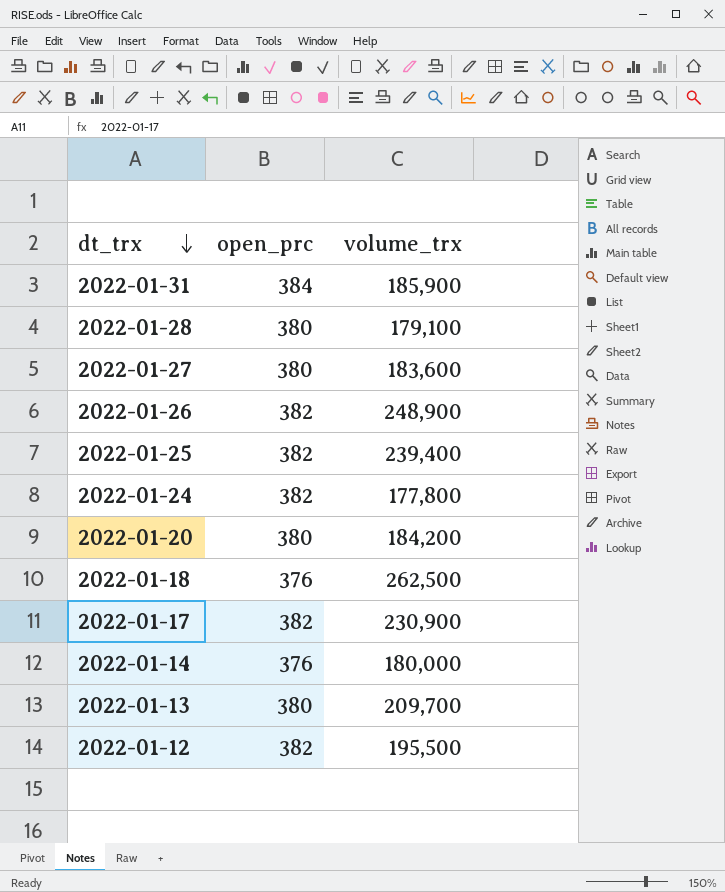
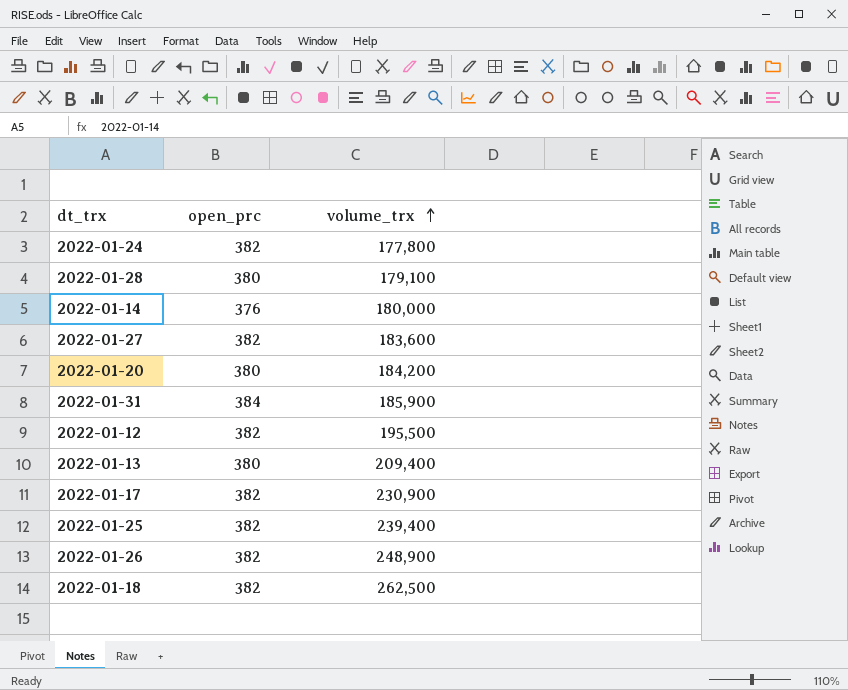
row order: dt_trx descending -> volume_trx ascending
2022-01-27 | open_prc: 380 -> 382
2022-01-13 | volume_trx: 209,700 -> 209,400
2022-01-18 | open_prc: 376 -> 382

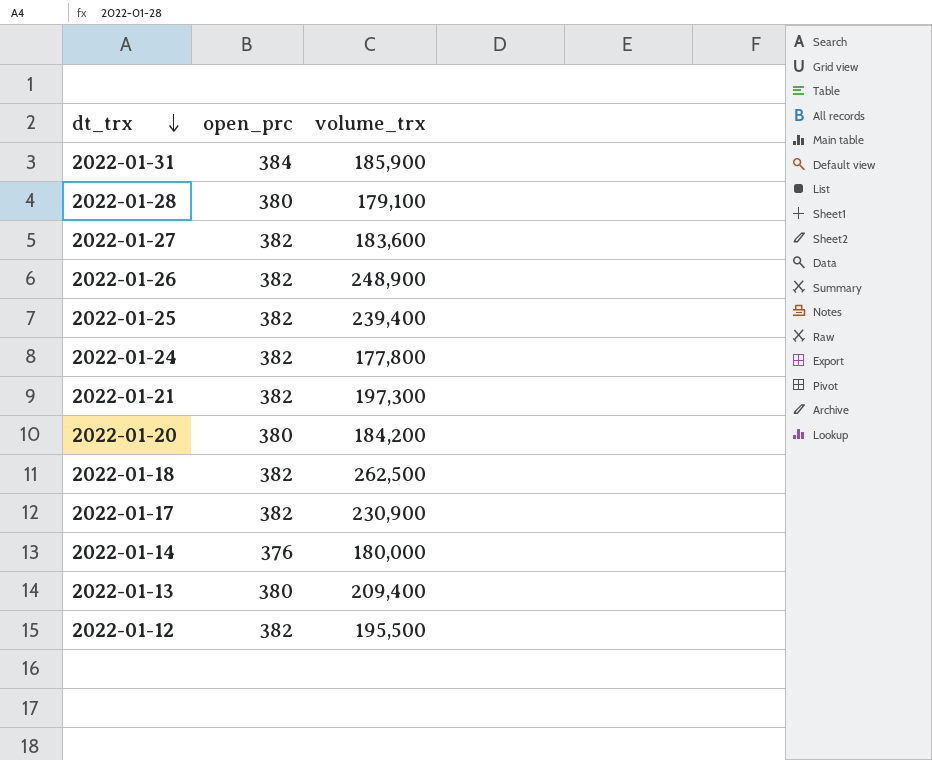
row order: volume_trx ascending -> dt_trx descending
row 2022-01-21: none -> 382 | 197,300

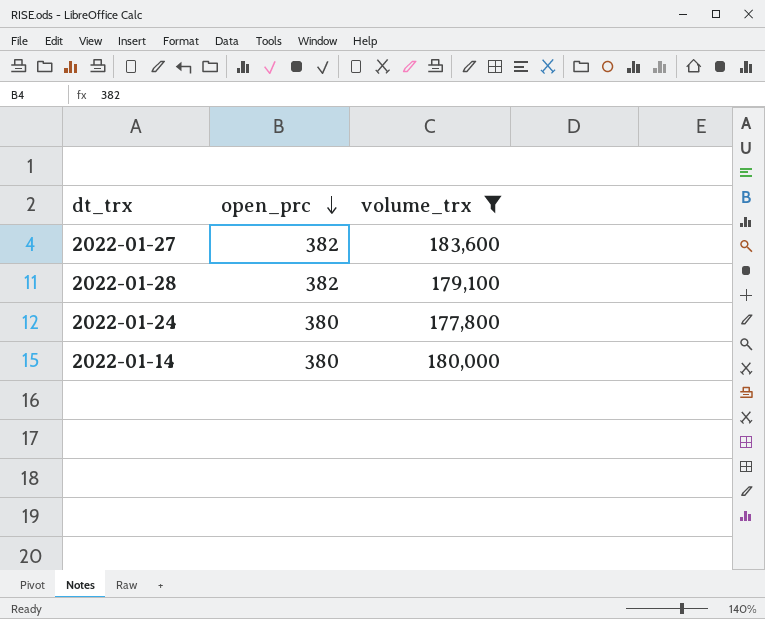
filter: none -> volume_trx <= 183,600
row order: dt_trx descending -> open_prc descending
2022-01-28 | open_prc: 380 -> 382
2022-01-24 | open_prc: 382 -> 380
2022-01-14 | open_prc: 376 -> 380

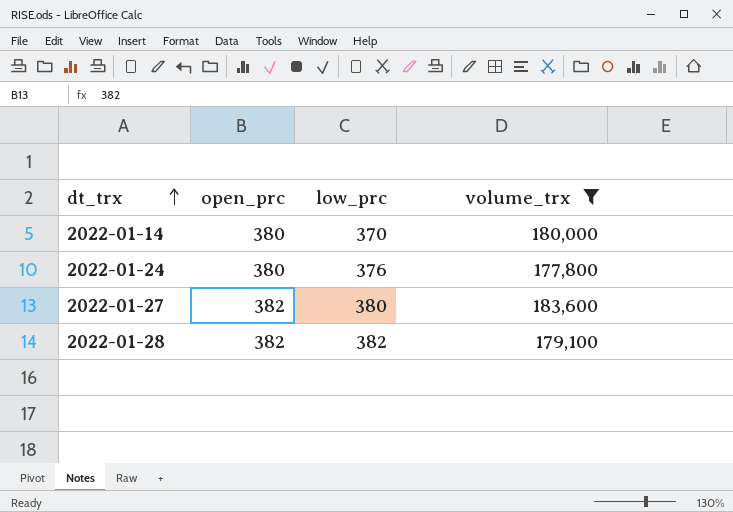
row order: open_prc descending -> dt_trx ascending
column low_prc | position: none -> 3

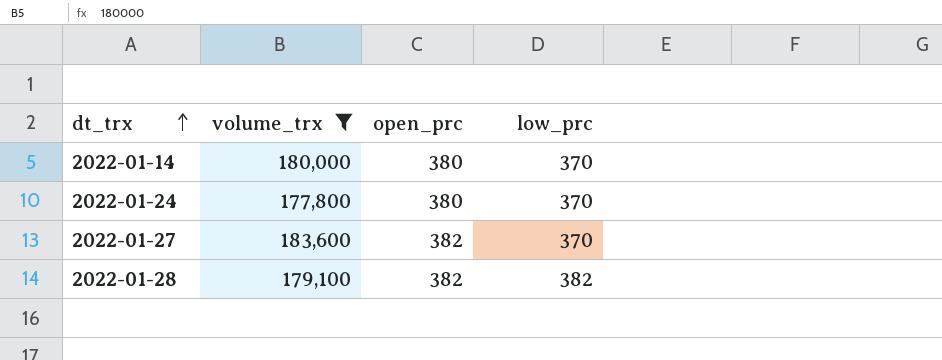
column volume_trx | position: 4 -> 2
2022-01-24 | low_prc: 376 -> 370
2022-01-27 | low_prc: 380 -> 370

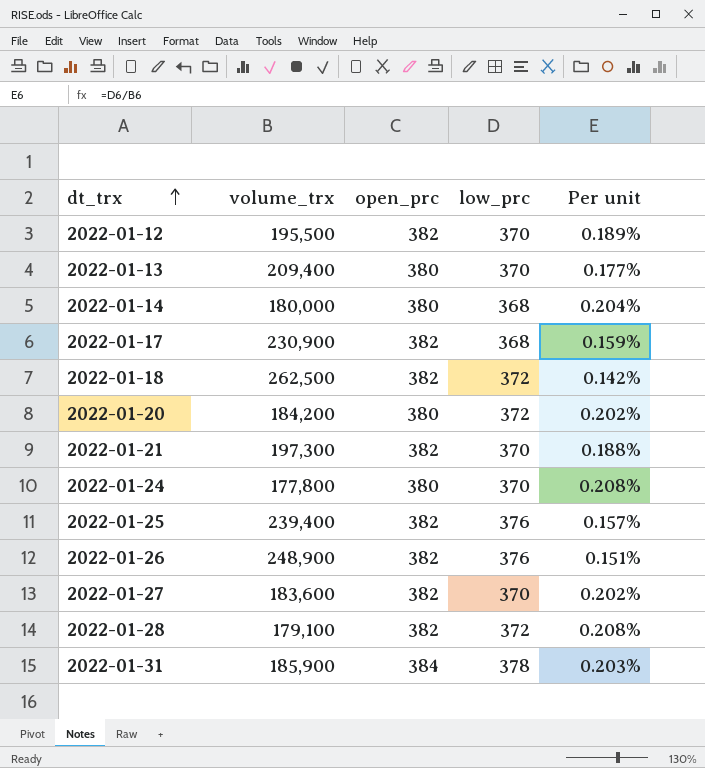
filter: volume_trx <= 183,600 -> none
column Per unit | formula: none -> [low_prc] / [volume_trx]
2022-01-14 | low_prc: 370 -> 368
2022-01-28 | low_prc: 382 -> 372

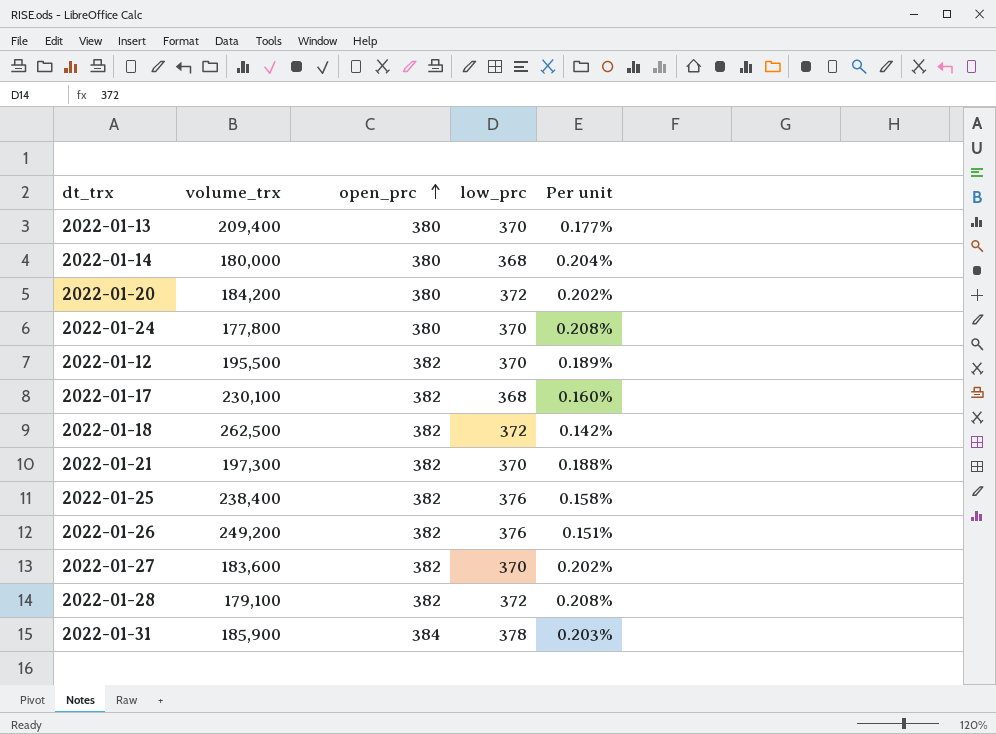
row order: dt_trx ascending -> open_prc ascending
2022-01-17 | volume_trx: 230,900 -> 230,100
2022-01-17 | Per unit: 0.159% -> 0.160%
2022-01-25 | volume_trx: 239,400 -> 238,400
2022-01-25 | Per unit: 0.157% -> 0.158%
2022-01-26 | volume_trx: 248,900 -> 249,200

